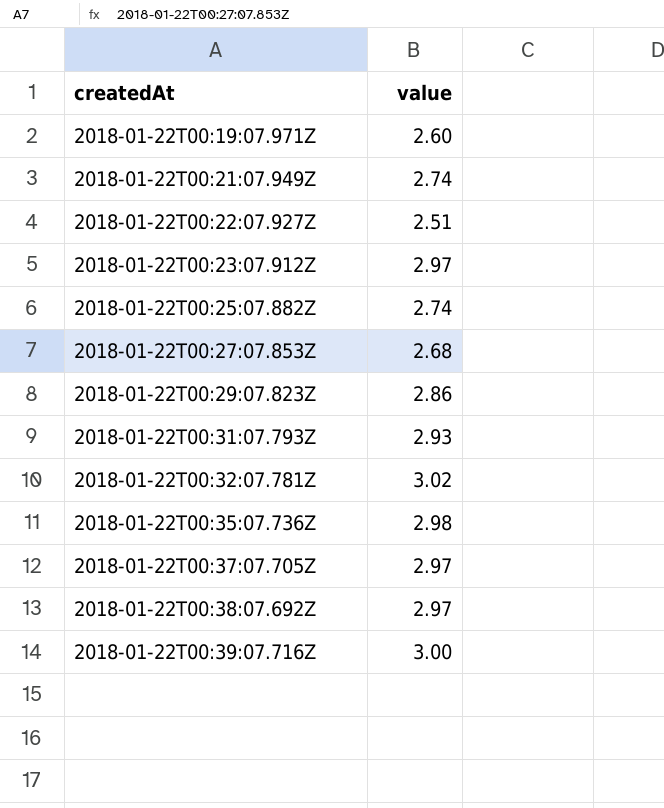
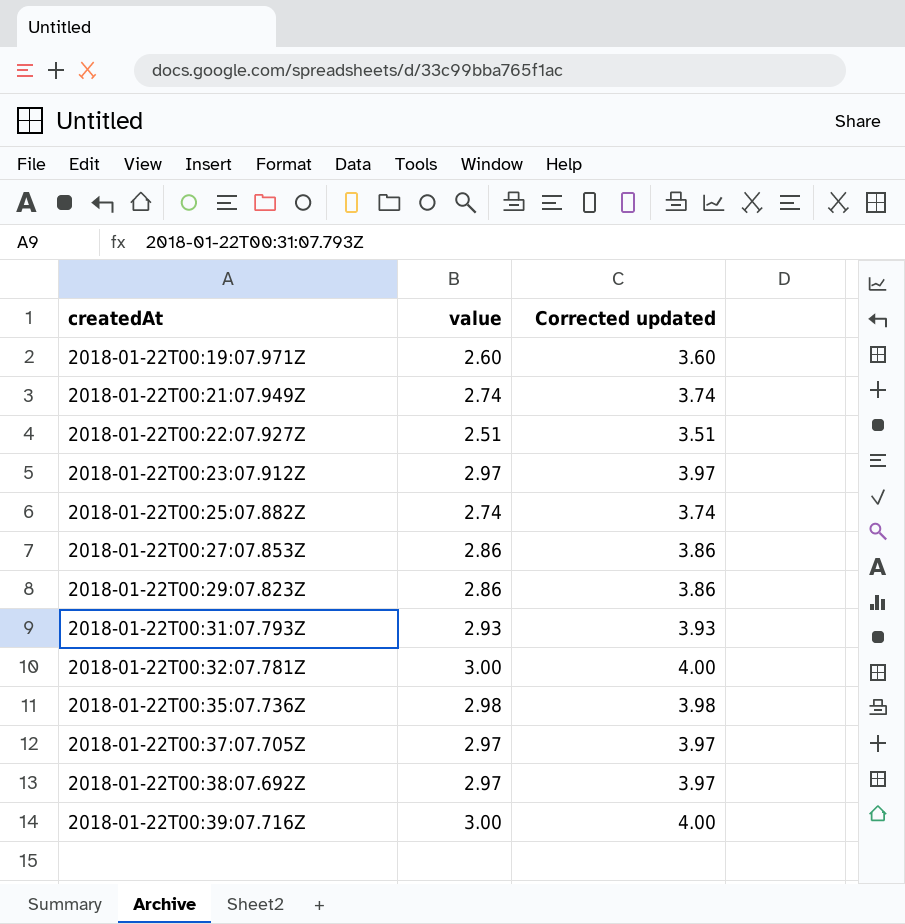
column Corrected updated | formula: none -> [value] + 1
2018-01-22T00:27:07.853Z | value: 2.68 -> 2.86
2018-01-22T00:32:07.781Z | value: 3.02 -> 3.00

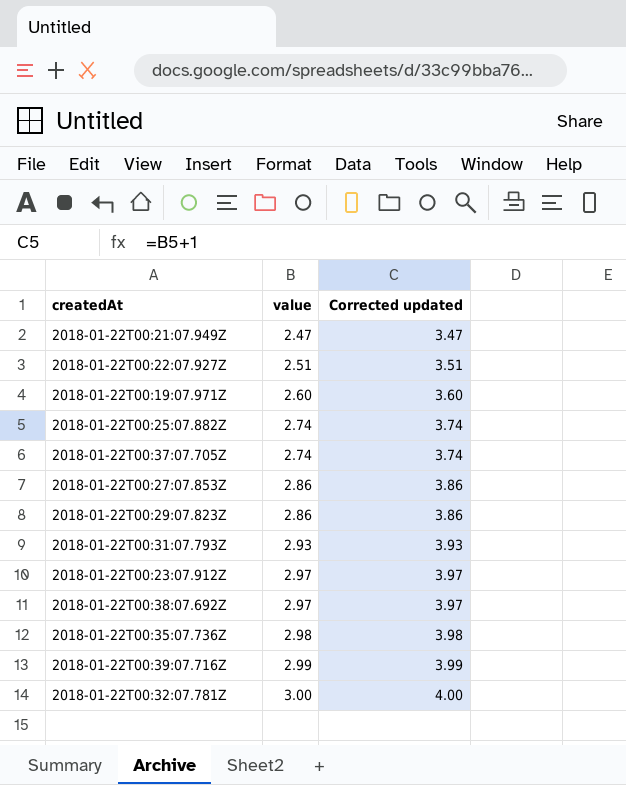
row order: createdAt ascending -> value ascending
2018-01-22T00:21:07.949Z | value: 2.74 -> 2.47
2018-01-22T00:21:07.949Z | Corrected updated: 3.74 -> 3.47
2018-01-22T00:37:07.705Z | value: 2.97 -> 2.74
2018-01-22T00:37:07.705Z | Corrected updated: 3.97 -> 3.74
2018-01-22T00:39:07.716Z | value: 3.00 -> 2.99
2018-01-22T00:39:07.716Z | Corrected updated: 4.00 -> 3.99

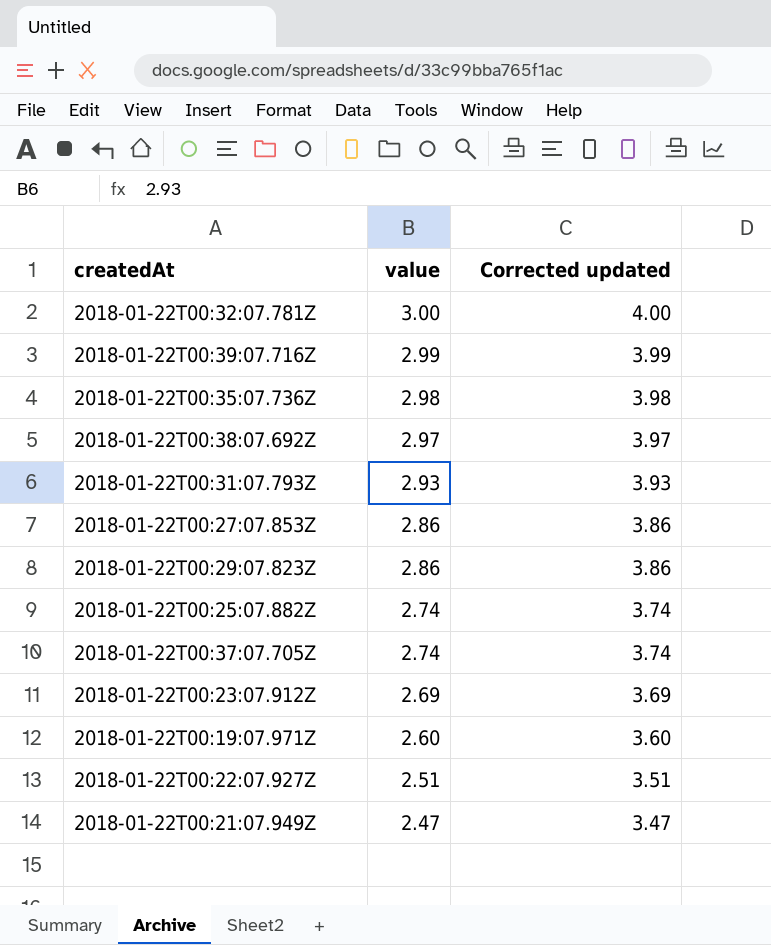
row order: value ascending -> value descending
2018-01-22T00:23:07.912Z | value: 2.97 -> 2.69
2018-01-22T00:23:07.912Z | Corrected updated: 3.97 -> 3.69

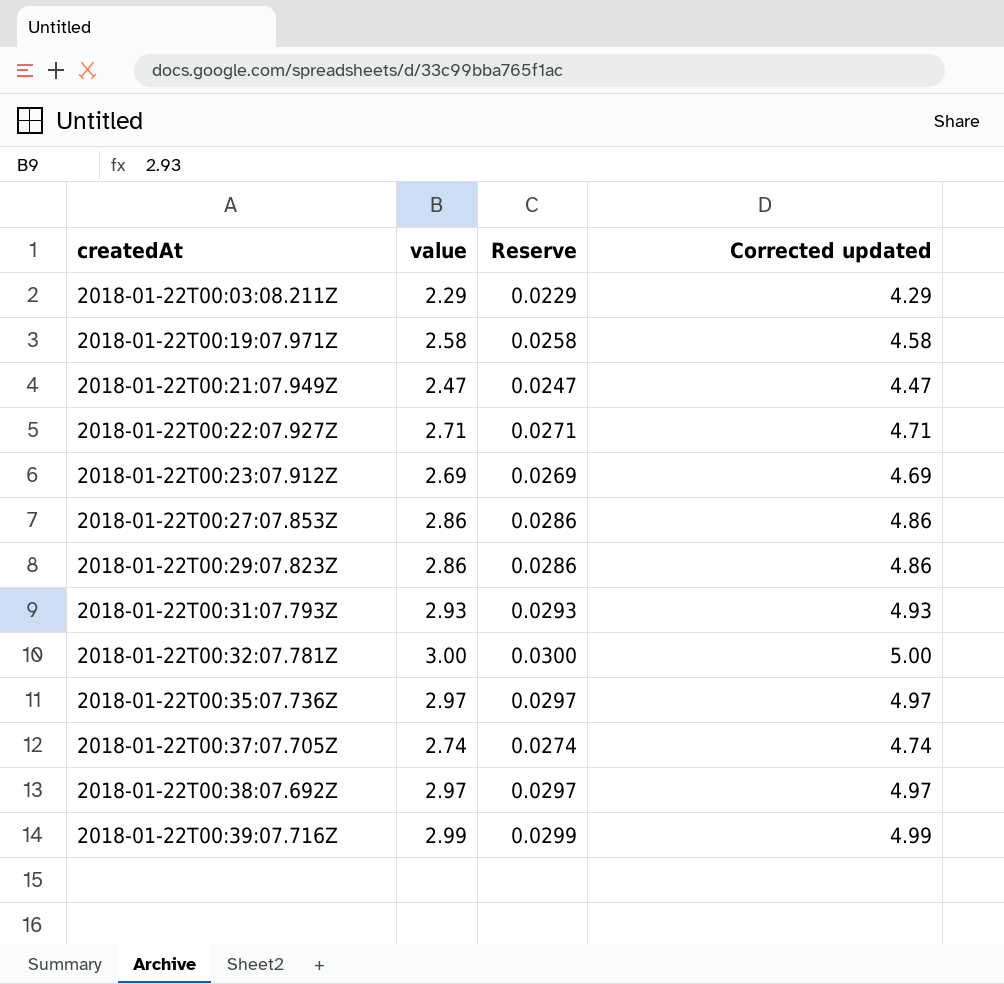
row order: value descending -> createdAt ascending
column Reserve | formula: none -> [value] * 0.01
column Corrected updated | formula: [value] + 1 -> [value] + 2
row 2018-01-22T00:25:07.882Z: 2.74 | 3.74 -> none
row 2018-01-22T00:03:08.211Z: none -> 2.29 | 0.0229 | 4.29
2018-01-22T00:19:07.971Z | value: 2.60 -> 2.58
2018-01-22T00:22:07.927Z | value: 2.51 -> 2.71
2018-01-22T00:35:07.736Z | value: 2.98 -> 2.97

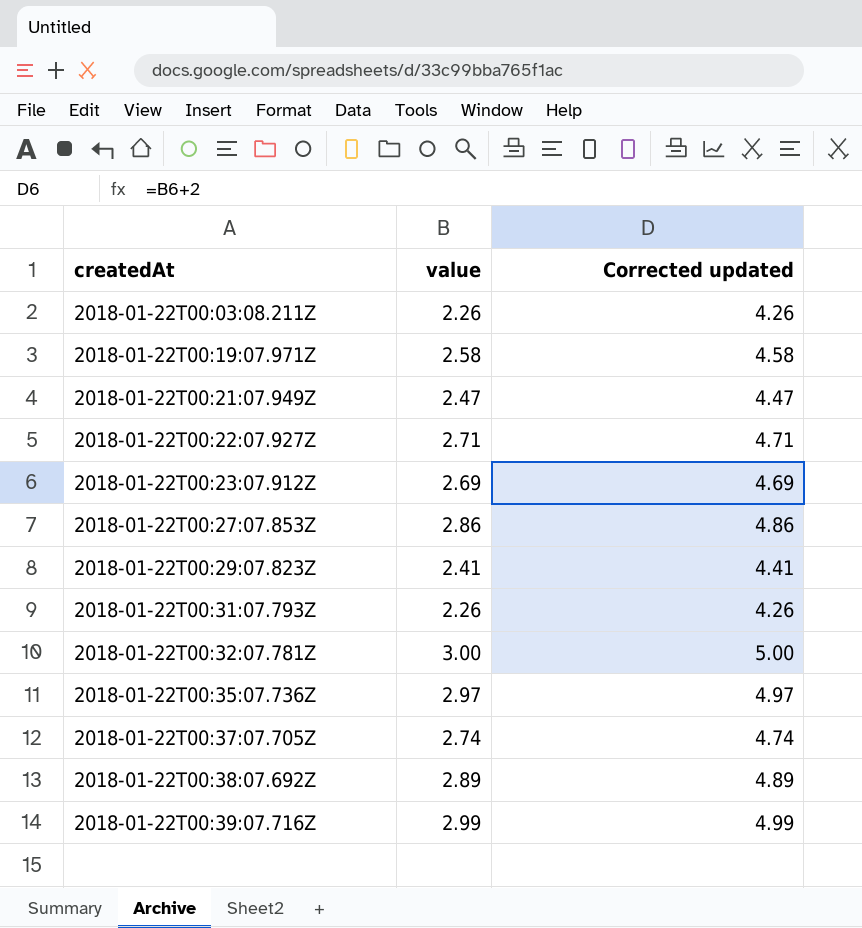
column Reserve | formula: [value] * 0.01 -> none
2018-01-22T00:03:08.211Z | value: 2.29 -> 2.26
2018-01-22T00:03:08.211Z | Corrected updated: 4.29 -> 4.26
2018-01-22T00:29:07.823Z | value: 2.86 -> 2.41
2018-01-22T00:29:07.823Z | Corrected updated: 4.86 -> 4.41
2018-01-22T00:31:07.793Z | value: 2.93 -> 2.26
2018-01-22T00:31:07.793Z | Corrected updated: 4.93 -> 4.26
2018-01-22T00:38:07.692Z | value: 2.97 -> 2.89
2018-01-22T00:38:07.692Z | Corrected updated: 4.97 -> 4.89

